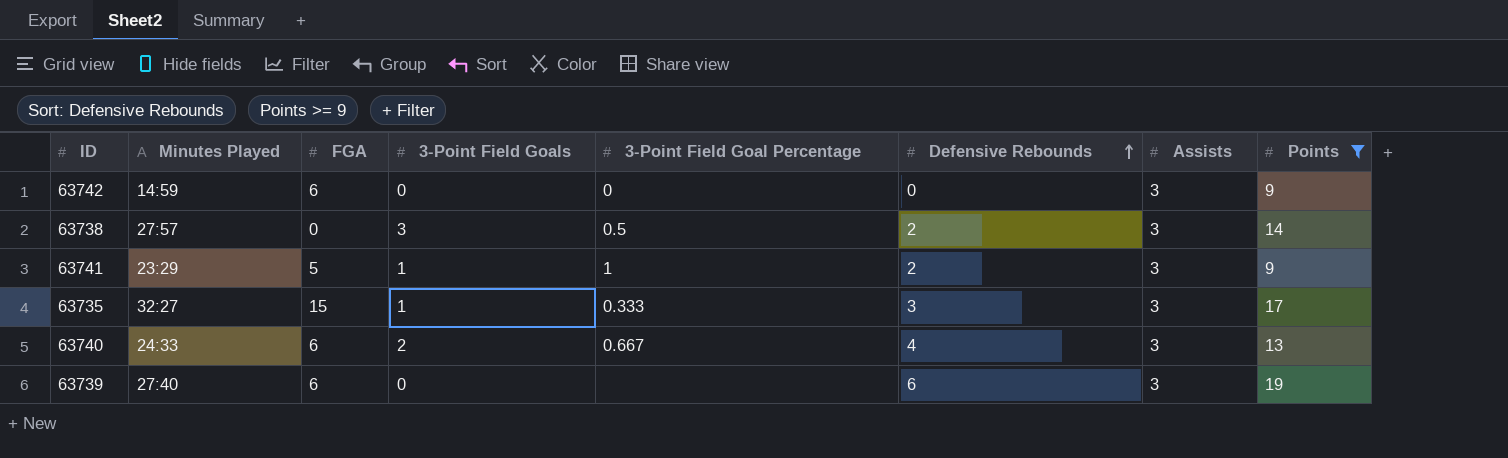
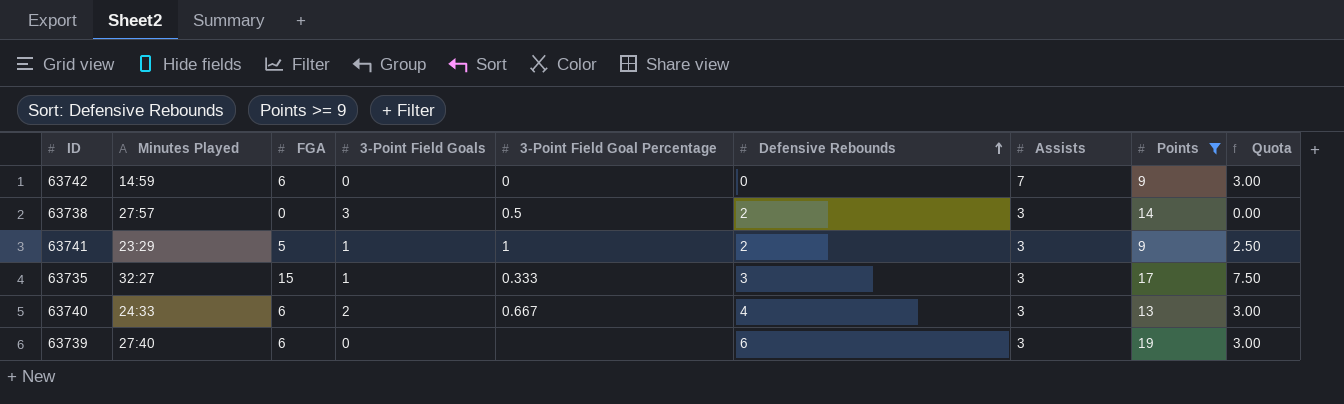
column Quota | formula: none -> [FGA] * 0.5
63742 | Assists: 3 -> 7

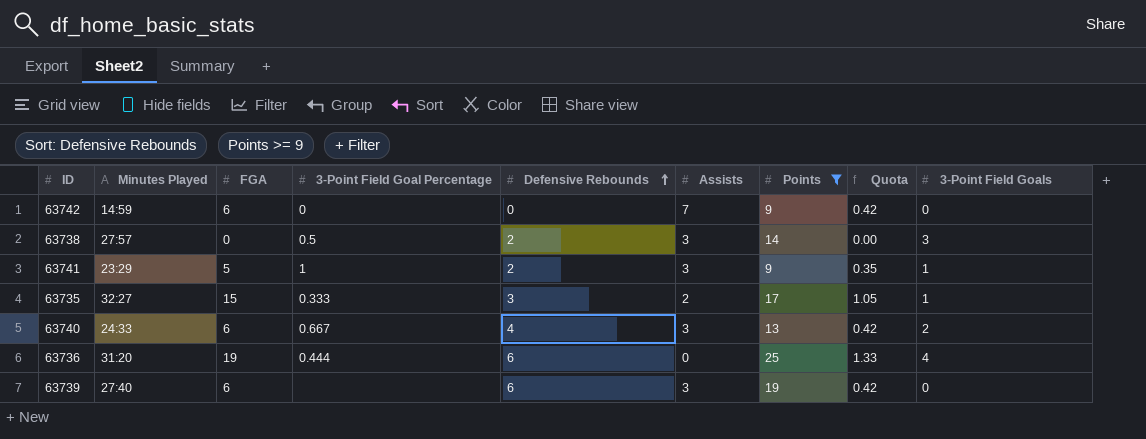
column Quota | formula: [FGA] * 0.5 -> [FGA] * 0.07
column 3-Point Field Goals | position: 4 -> 9
63735 | Assists: 3 -> 2
row 63736: none -> 31:20 | 19 | 0.444 | 6 | 0 | 25 | 1.33 | 4

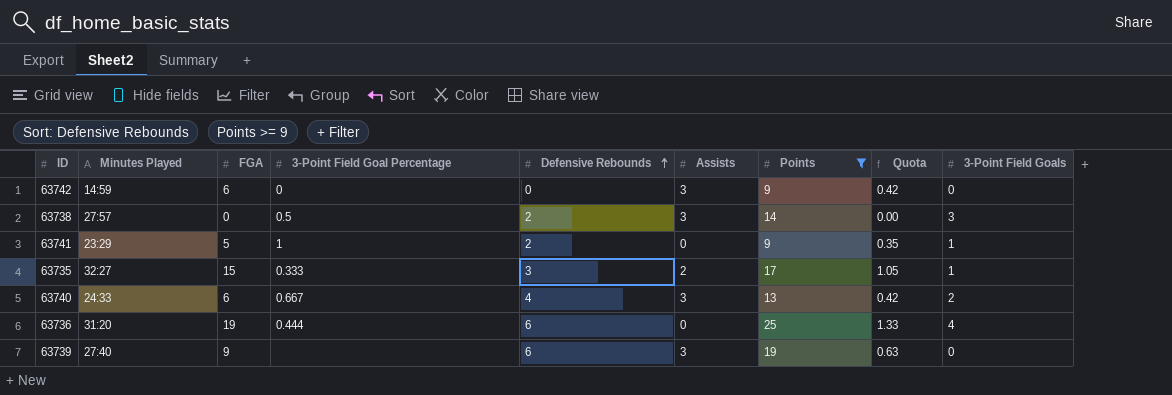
63742 | Assists: 7 -> 3
63741 | Assists: 3 -> 0
63739 | FGA: 6 -> 9
63739 | Quota: 0.42 -> 0.63

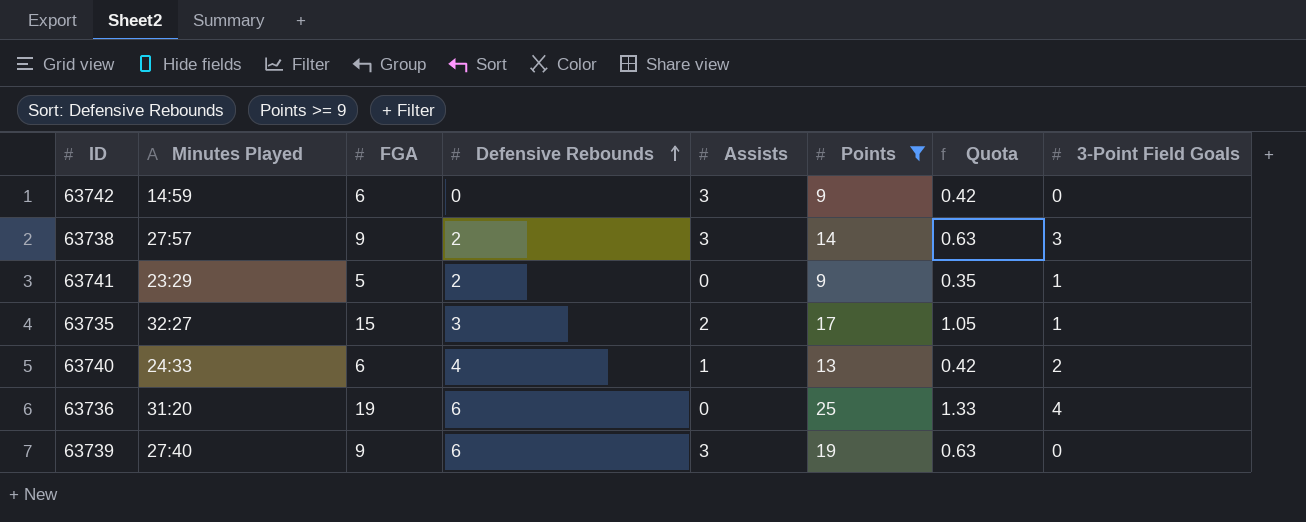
column 3-Point Field Goal Percentage | position: 4 -> none
63738 | FGA: 0 -> 9
63738 | Quota: 0.00 -> 0.63
63740 | Assists: 3 -> 1

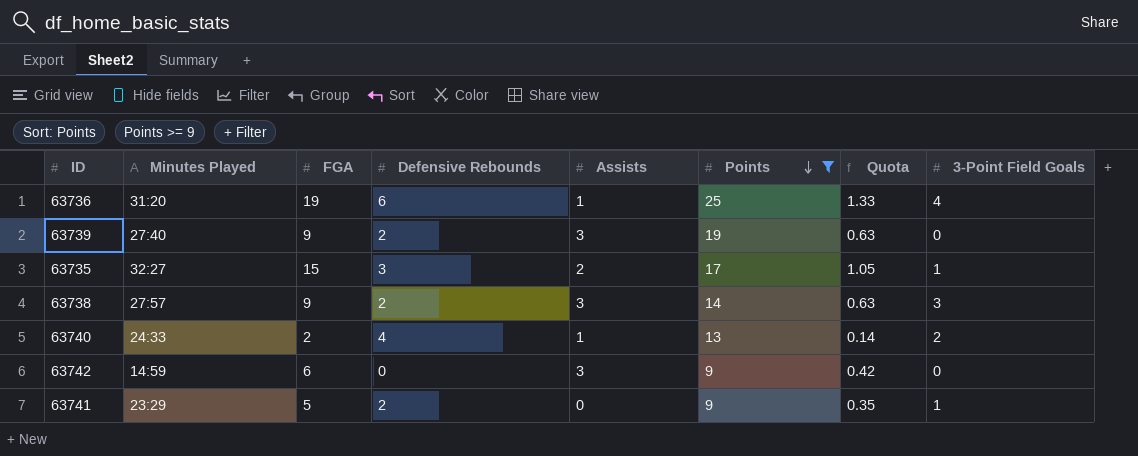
row order: Defensive Rebounds ascending -> Points descending
63736 | Assists: 0 -> 1
63739 | Defensive Rebounds: 6 -> 2
63740 | FGA: 6 -> 2
63740 | Quota: 0.42 -> 0.14

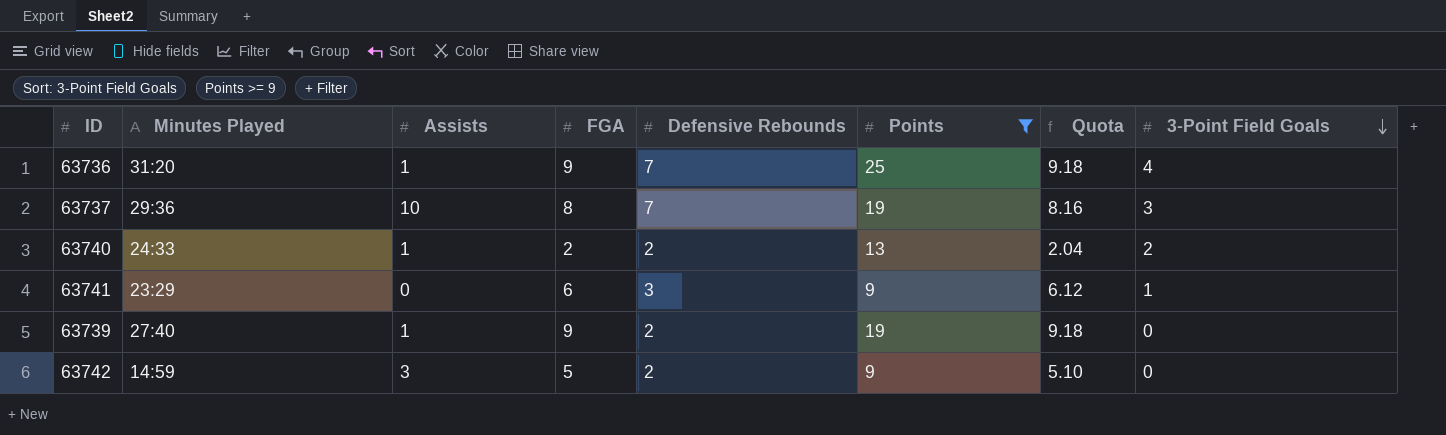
row order: Points descending -> 3-Point Field Goals descending
column Assists | position: 5 -> 3
column Quota | formula: [FGA] * 0.07 -> [FGA] * 1.02
row 63735: 32:27 | 15 | 3 | 2 | 17 | 1.05 | 1 -> none
row 63738: 27:57 | 9 | 2 | 3 | 14 | 0.63 | 3 -> none
63736 | FGA: 19 -> 9
63736 | Defensive Rebounds: 6 -> 7
row 63737: none -> 29:36 | 10 | 8 | 7 | 19 | 8.16 | 3
63740 | Defensive Rebounds: 4 -> 2
63741 | FGA: 5 -> 6
63741 | Defensive Rebounds: 2 -> 3
63739 | Assists: 3 -> 1
63742 | FGA: 6 -> 5
63742 | Defensive Rebounds: 0 -> 2

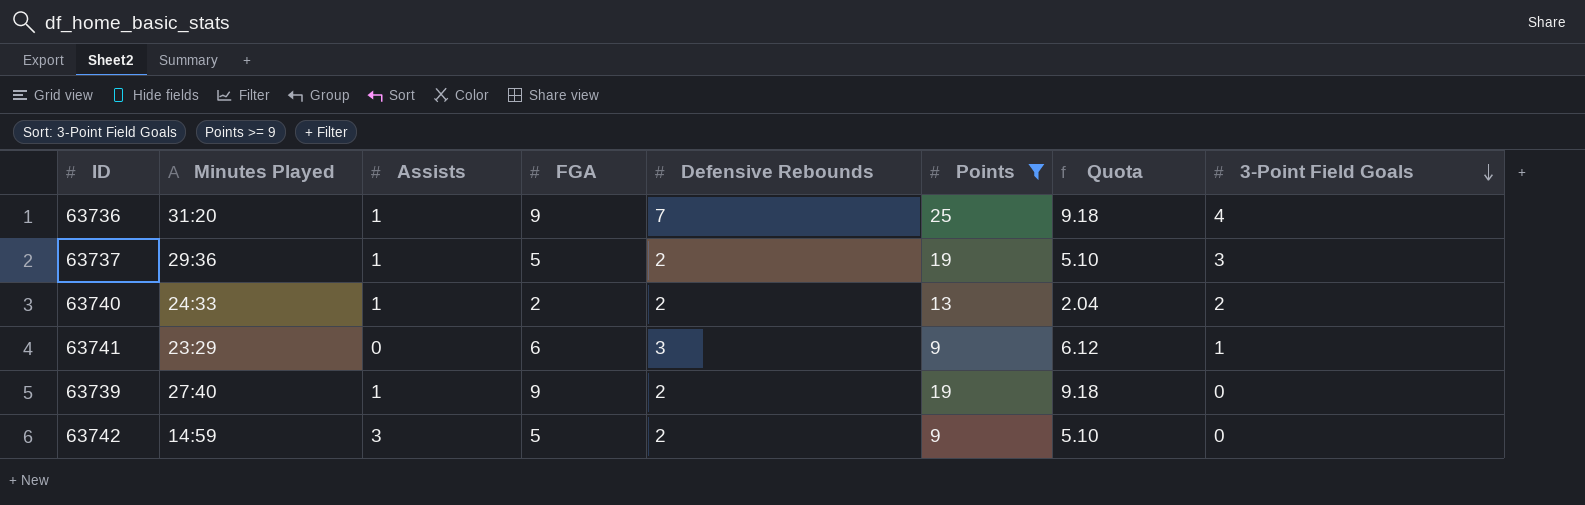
63737 | Assists: 10 -> 1
63737 | FGA: 8 -> 5
63737 | Defensive Rebounds: 7 -> 2
63737 | Quota: 8.16 -> 5.10

